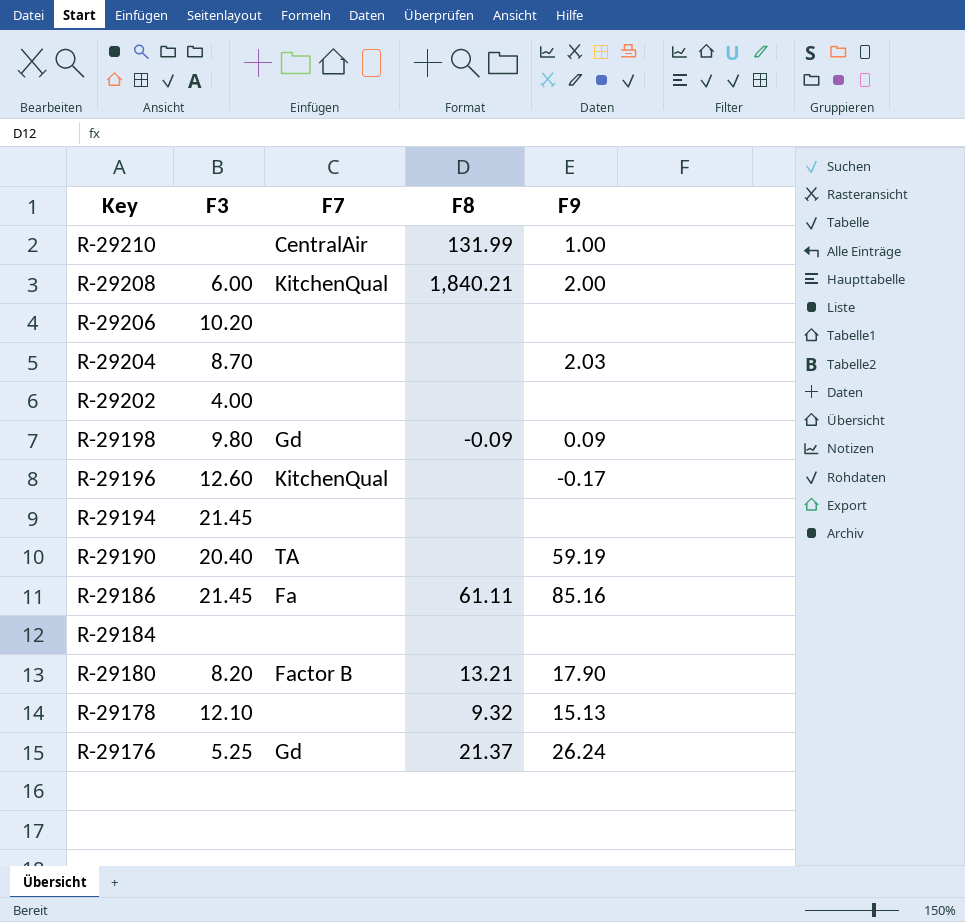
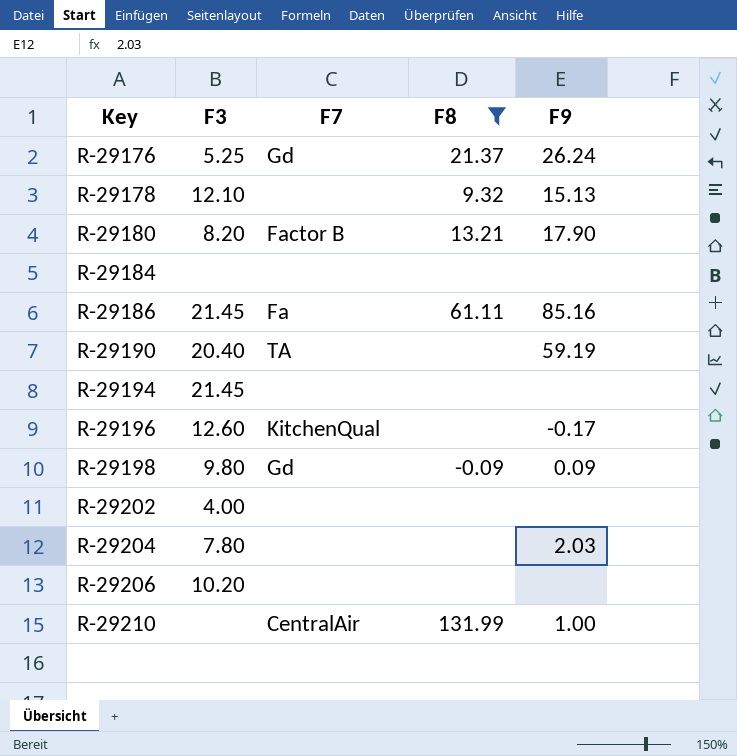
filter: none -> F8 != 1,840.21
row order: Key descending -> Key ascending
R-29204 | F3: 8.70 -> 7.80

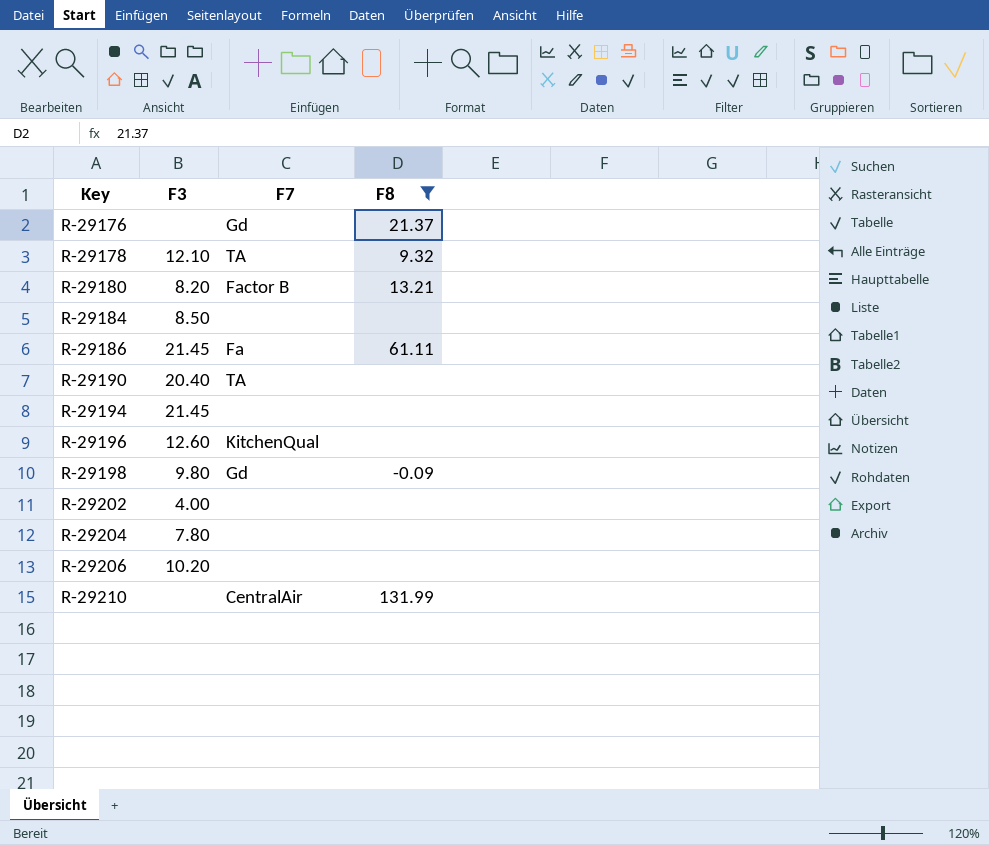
column F9 | position: 5 -> none
R-29176 | F3: 5.25 -> none
R-29178 | F7: none -> TA
R-29184 | F3: none -> 8.50

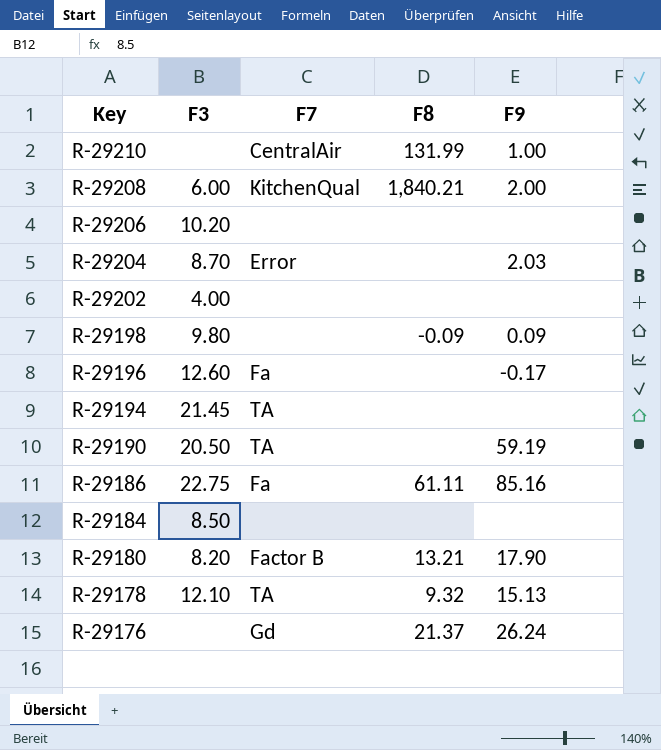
filter: F8 != 1,840.21 -> none
row order: Key ascending -> Key descending
column F9 | position: none -> 5
R-29204 | F3: 7.80 -> 8.70
R-29204 | F7: none -> Error
R-29198 | F7: Gd -> none
R-29196 | F7: KitchenQual -> Fa
R-29194 | F7: none -> TA
R-29190 | F3: 20.40 -> 20.50
R-29186 | F3: 21.45 -> 22.75

